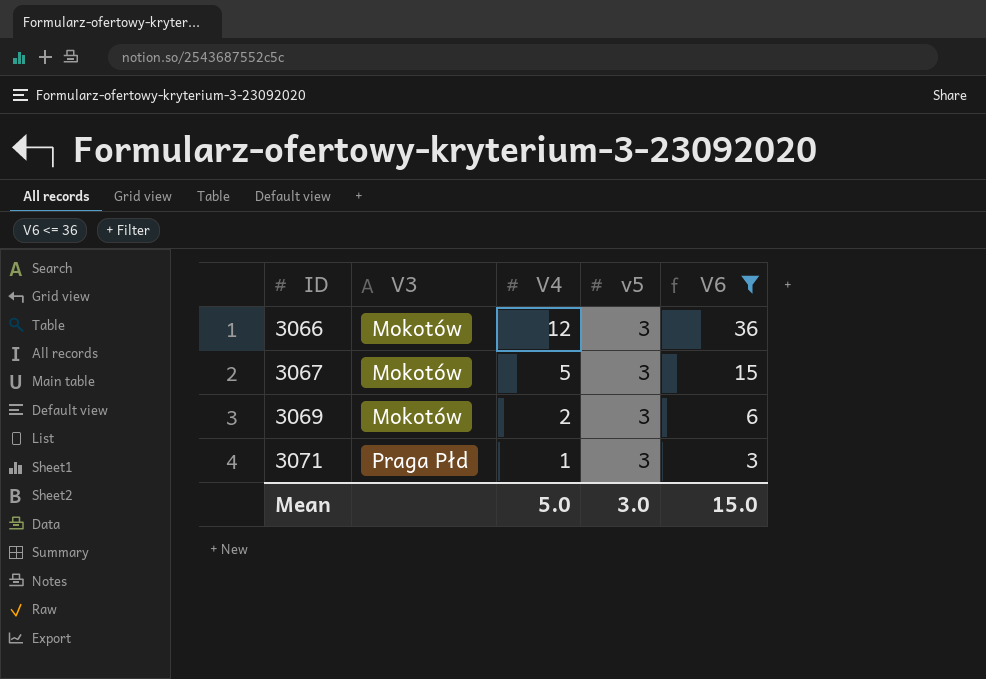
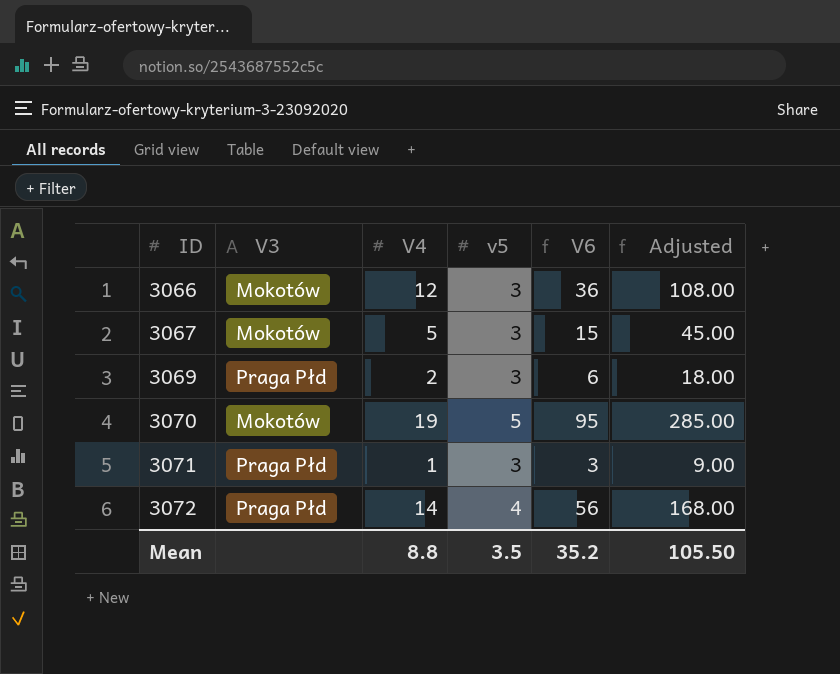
filter: V6 <= 36 -> none
column Adjusted | formula: none -> [V6] * 3
3069 | V3: Mokotów -> Praga Płd
Mean | V4: 5.0 -> 8.8
Mean | v5: 3.0 -> 3.5
Mean | V6: 15.0 -> 35.2

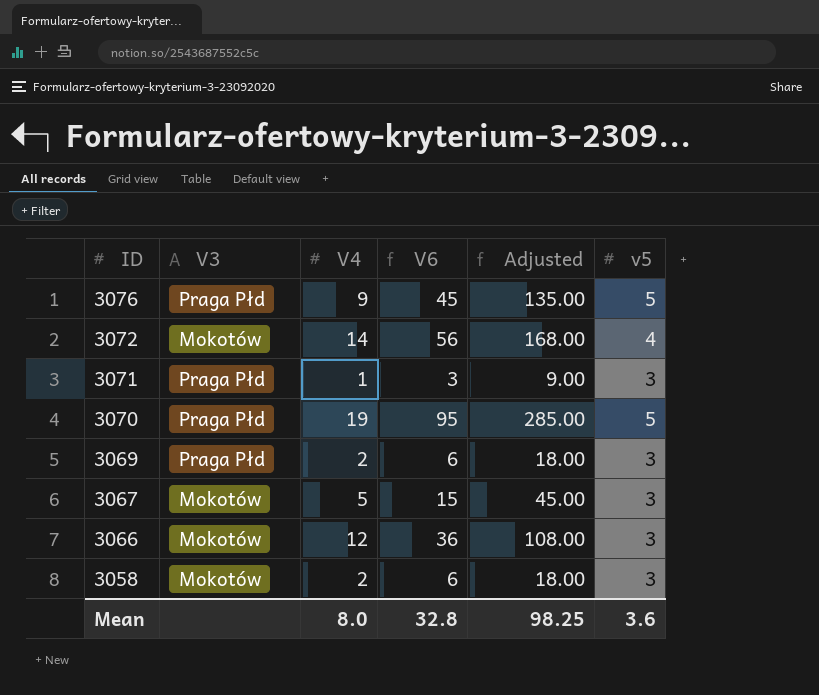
row order: ID ascending -> ID descending
column v5 | position: 4 -> 6
row 3076: none -> Praga Płd | 9 | 45 | 135.00 | 5
3072 | V3: Praga Płd -> Mokotów
3070 | V3: Mokotów -> Praga Płd
row 3058: none -> Mokotów | 2 | 6 | 18.00 | 3
Mean | V4: 8.8 -> 8.0
Mean | V6: 35.2 -> 32.8
Mean | Adjusted: 105.50 -> 98.25
Mean | v5: 3.5 -> 3.6

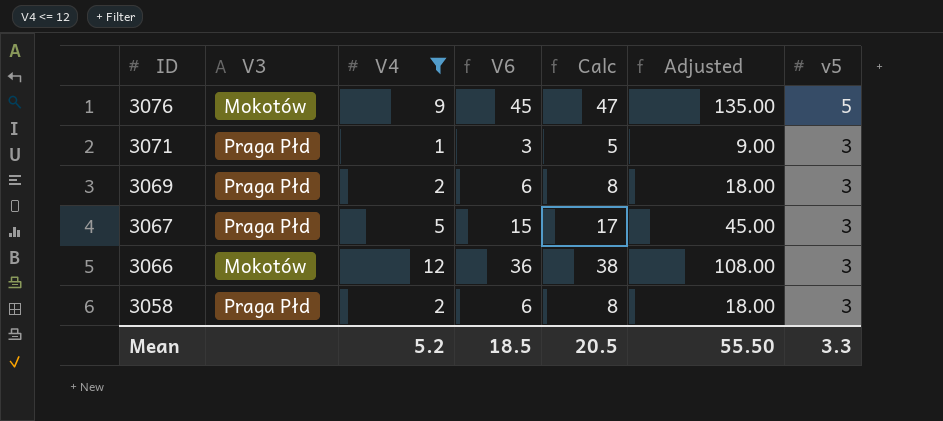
filter: none -> V4 <= 12
column Calc | formula: none -> [V6] + 2
3076 | V3: Praga Płd -> Mokotów
3067 | V3: Mokotów -> Praga Płd
3058 | V3: Mokotów -> Praga Płd
Mean | V4: 8.0 -> 5.2
Mean | V6: 32.8 -> 18.5
Mean | Adjusted: 98.25 -> 55.50
Mean | v5: 3.6 -> 3.3

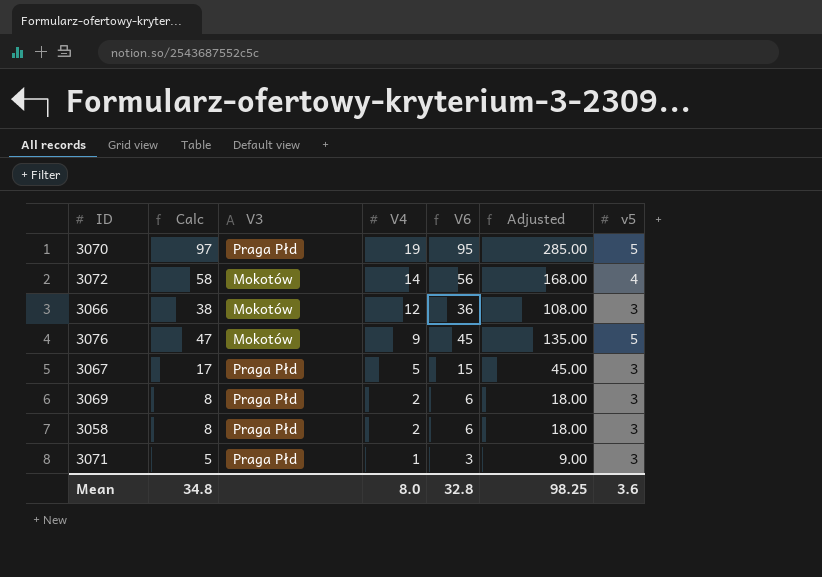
filter: V4 <= 12 -> none
row order: ID descending -> V4 descending
column Calc | position: 5 -> 2
Mean | Calc: 20.5 -> 34.8
Mean | V4: 5.2 -> 8.0
Mean | V6: 18.5 -> 32.8
Mean | Adjusted: 55.50 -> 98.25
Mean | v5: 3.3 -> 3.6

